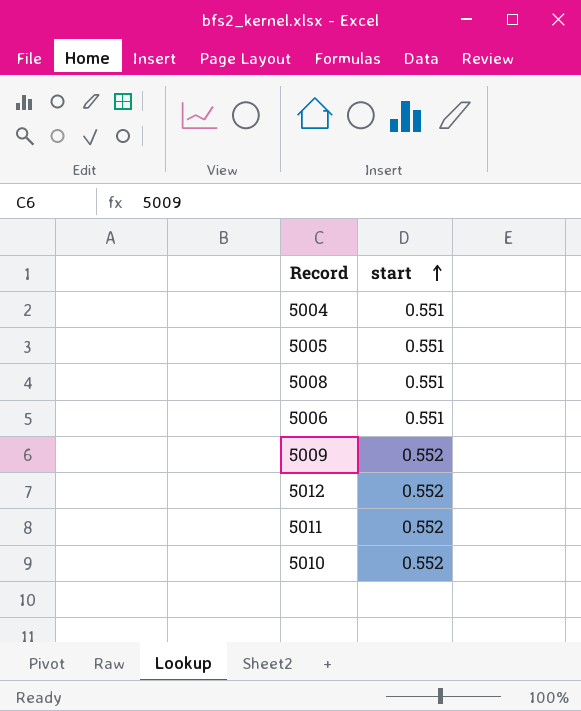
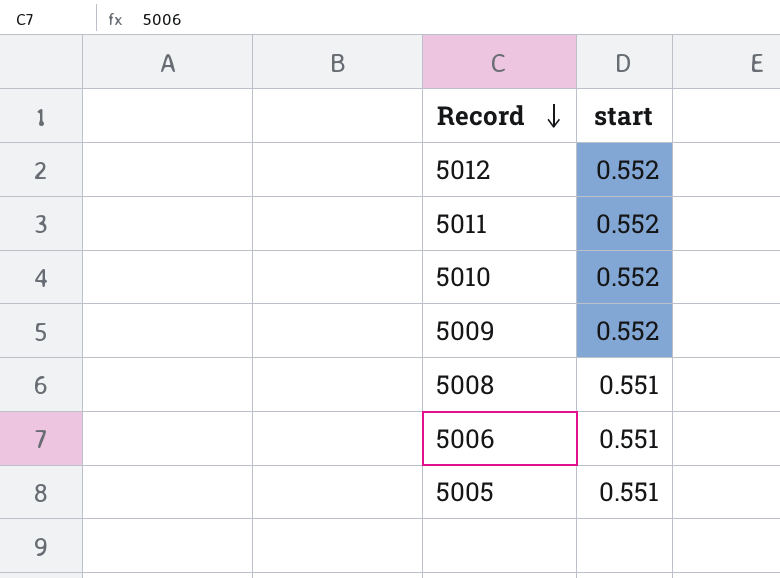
row order: start ascending -> Record descending
row 5004: 0.551 -> none

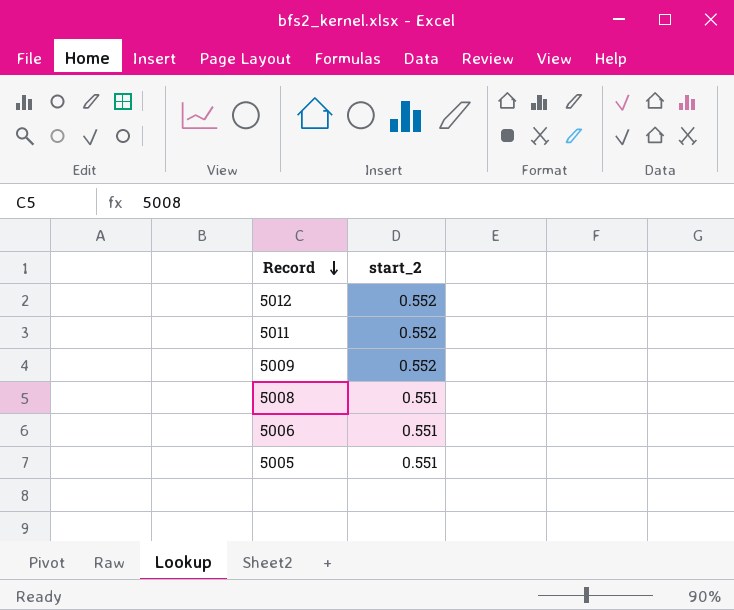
column name: start -> start_2
row 5010: 0.552 -> none

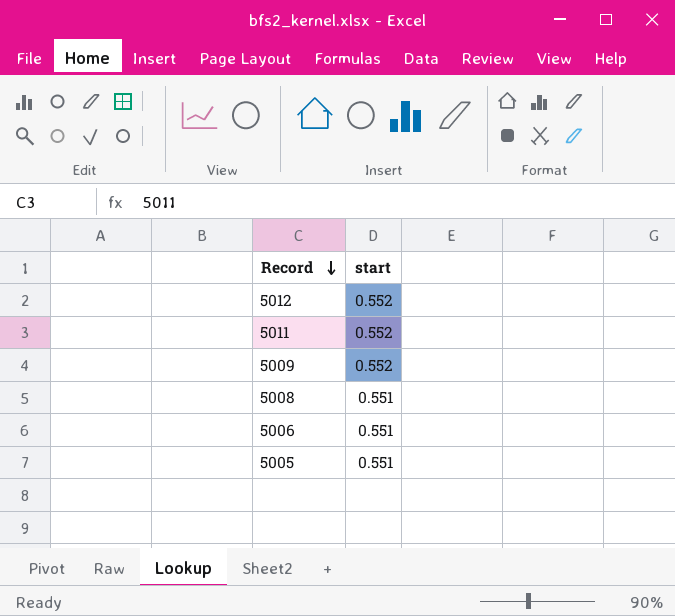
column name: start_2 -> start

